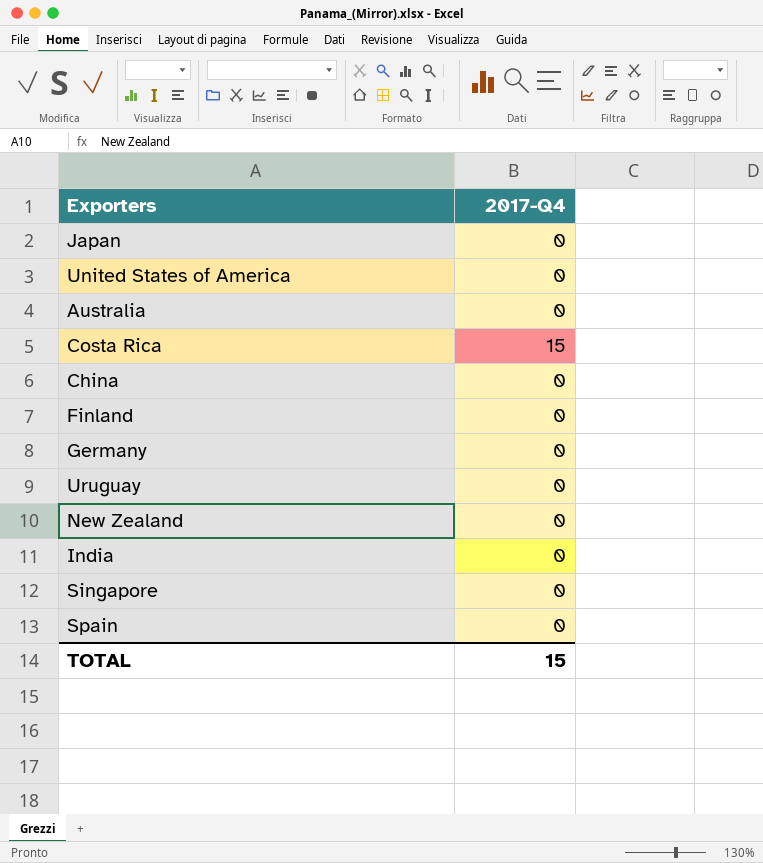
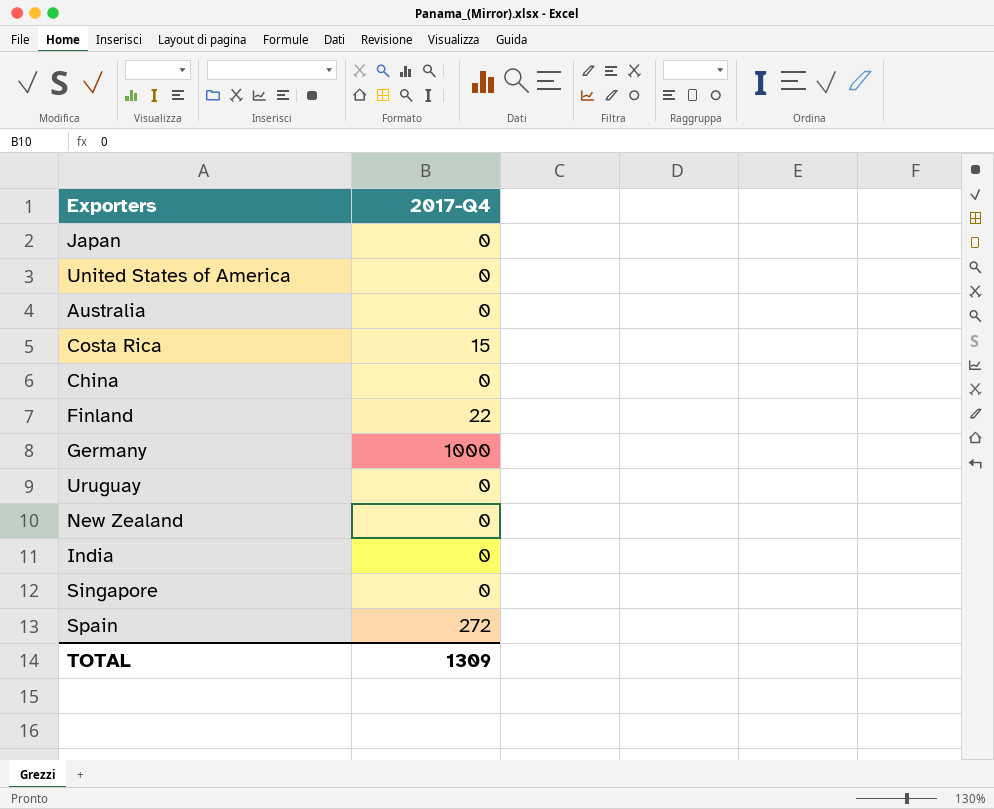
Finland | 2017-Q4: 0 -> 22
Germany | 2017-Q4: 0 -> 1000
Spain | 2017-Q4: 0 -> 272
TOTAL | 2017-Q4: 15 -> 1309

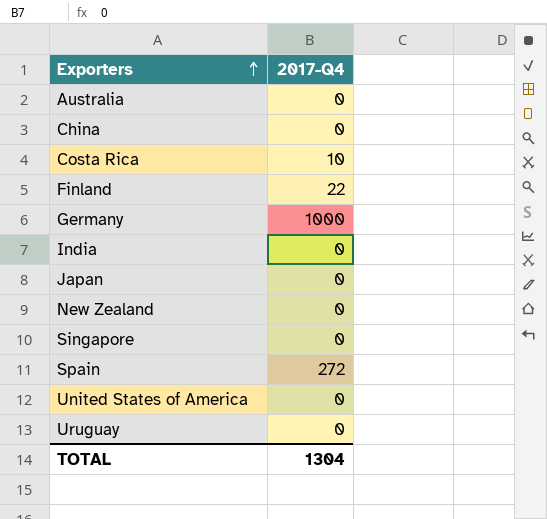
row order: none -> Exporters ascending
Costa Rica | 2017-Q4: 15 -> 10
TOTAL | 2017-Q4: 1309 -> 1304

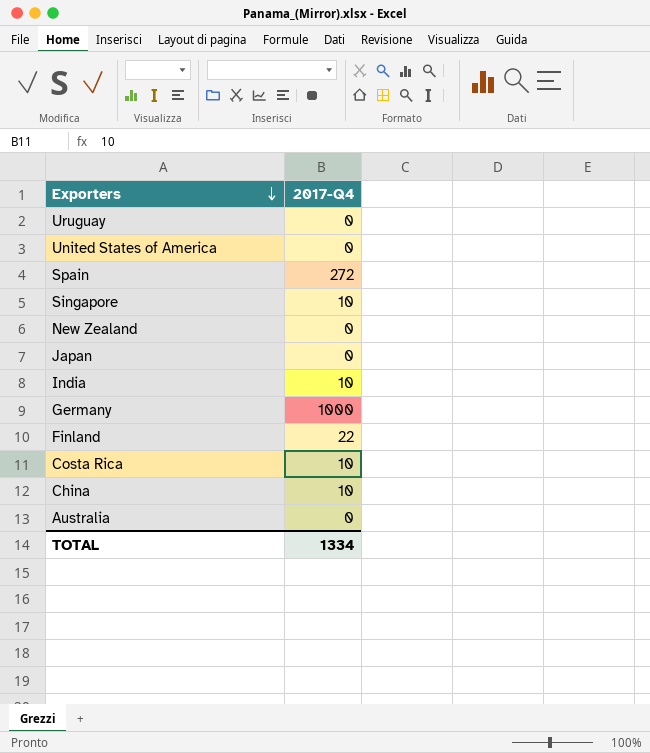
row order: Exporters ascending -> Exporters descending
Singapore | 2017-Q4: 0 -> 10
India | 2017-Q4: 0 -> 10
China | 2017-Q4: 0 -> 10
TOTAL | 2017-Q4: 1304 -> 1334

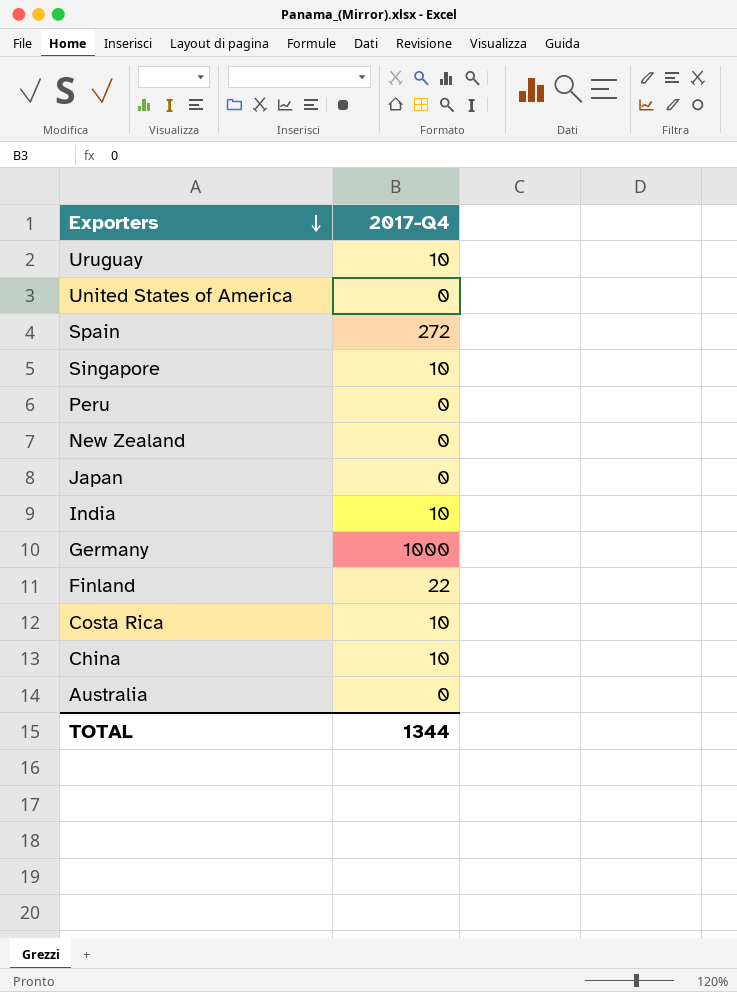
Uruguay | 2017-Q4: 0 -> 10
row Peru: none -> 0
TOTAL | 2017-Q4: 1334 -> 1344

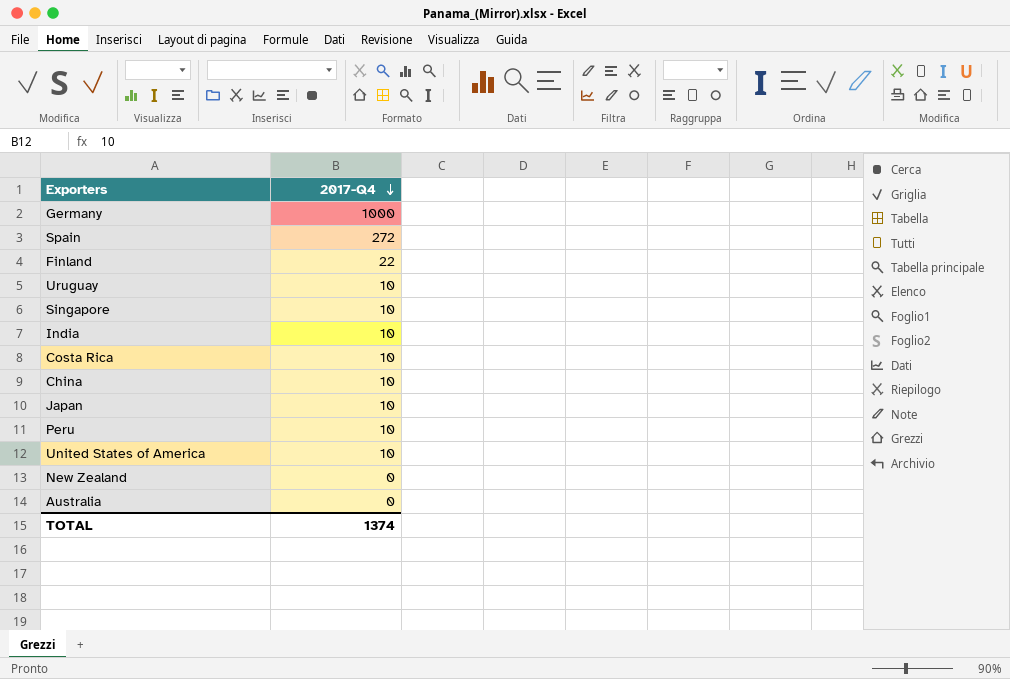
row order: Exporters descending -> 2017-Q4 descending
Japan | 2017-Q4: 0 -> 10
Peru | 2017-Q4: 0 -> 10
United States of America | 2017-Q4: 0 -> 10
TOTAL | 2017-Q4: 1344 -> 1374

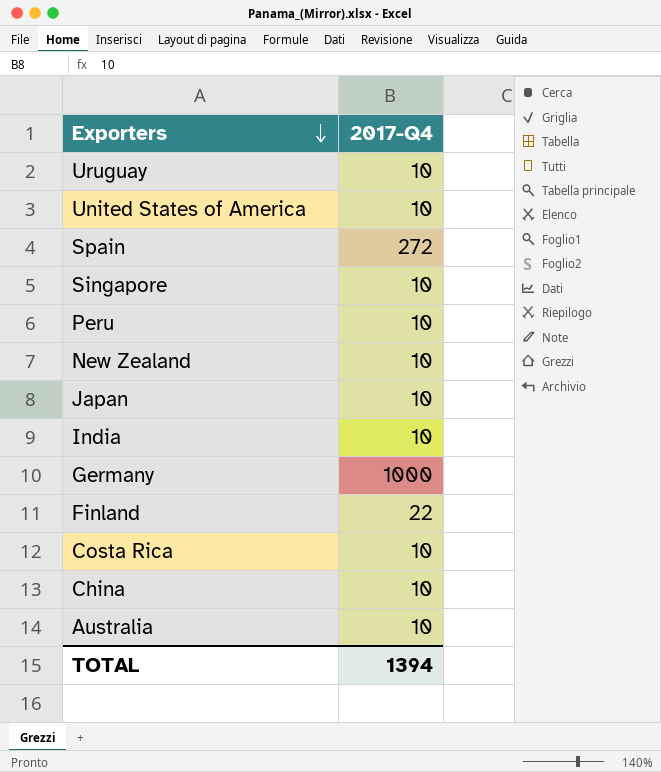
row order: 2017-Q4 descending -> Exporters descending
New Zealand | 2017-Q4: 0 -> 10
Australia | 2017-Q4: 0 -> 10
TOTAL | 2017-Q4: 1374 -> 1394

